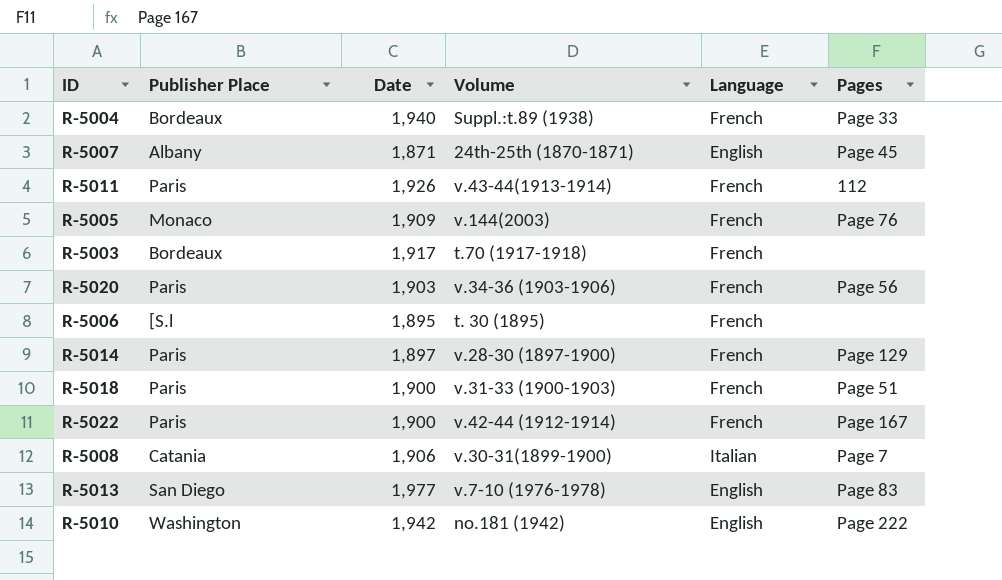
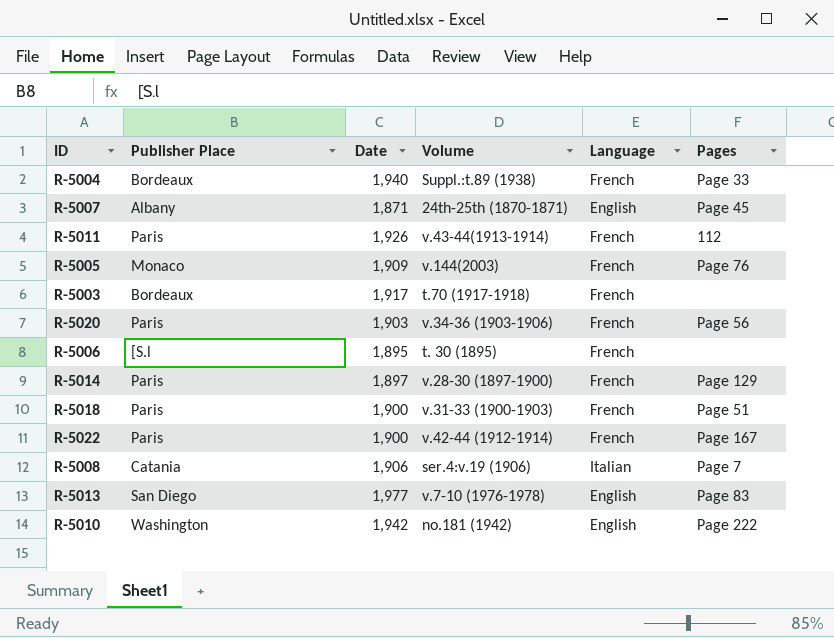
R-5008 | Volume: v.30-31(1899-1900) -> ser.4:v.19 (1906)

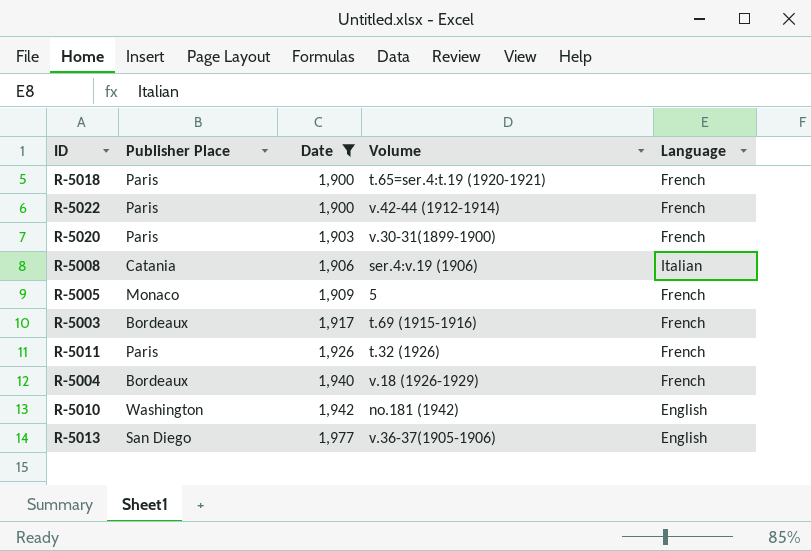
filter: none -> Date >= 1,900
row order: none -> Date ascending
column Pages | position: 6 -> none
R-5018 | Volume: v.31-33 (1900-1903) -> t.65=ser.4:t.19 (1920-1921)
R-5020 | Volume: v.34-36 (1903-1906) -> v.30-31(1899-1900)
R-5005 | Volume: v.144(2003) -> 5
R-5003 | Volume: t.70 (1917-1918) -> t.69 (1915-1916)
R-5011 | Volume: v.43-44(1913-1914) -> t.32 (1926)
R-5004 | Volume: Suppl.:t.89 (1938) -> v.18 (1926-1929)
R-5013 | Volume: v.7-10 (1976-1978) -> v.36-37(1905-1906)

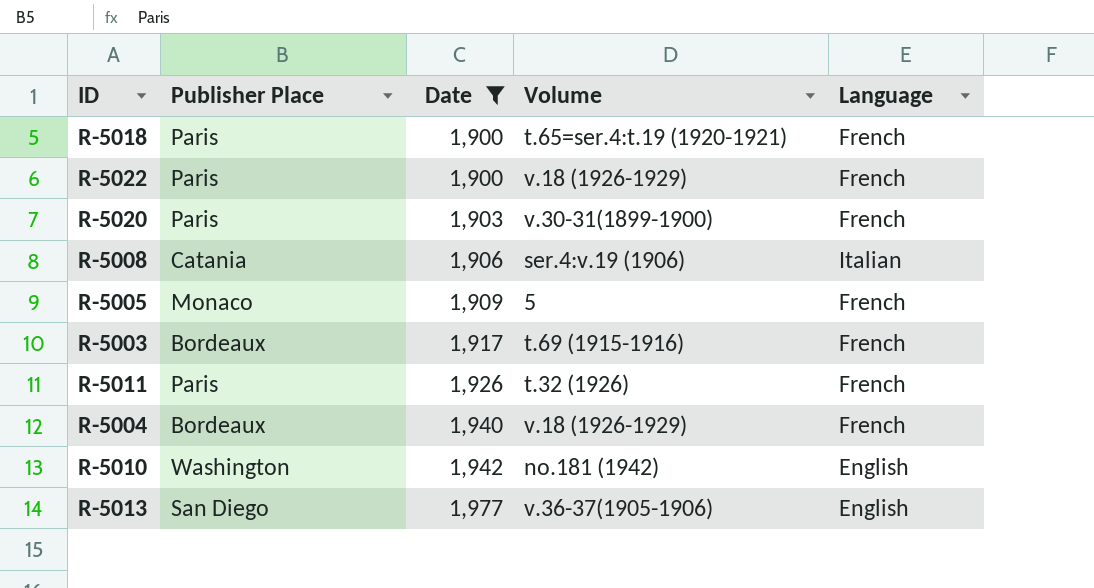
R-5022 | Volume: v.42-44 (1912-1914) -> v.18 (1926-1929)

